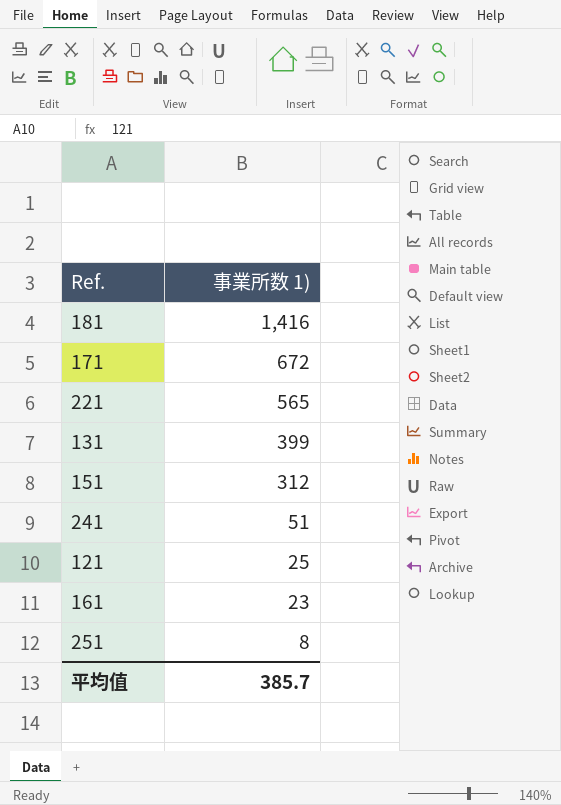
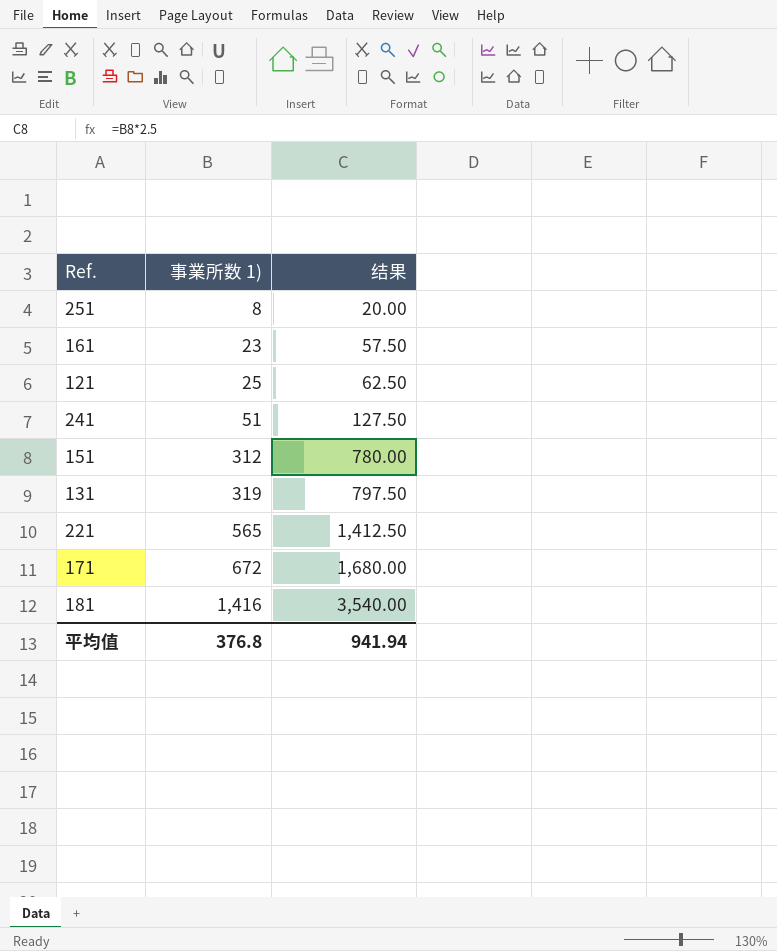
row order: 事業所数 1) descending -> 事業所数 1) ascending
column 结果 | formula: none -> [事業所数 1)] * 2.5
131 | 事業所数 1): 399 -> 319
平均值 | 事業所数 1): 385.7 -> 376.8

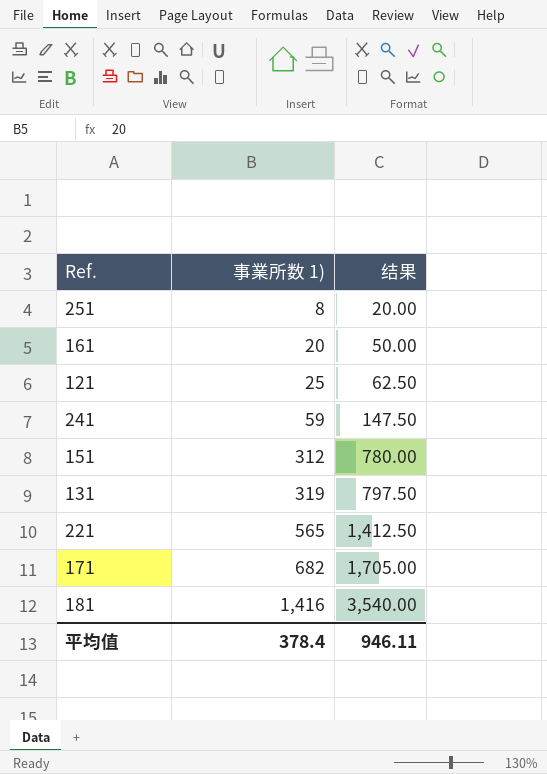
161 | 事業所数 1): 23 -> 20
161 | 结果: 57.50 -> 50.00
241 | 事業所数 1): 51 -> 59
241 | 结果: 127.50 -> 147.50
171 | 事業所数 1): 672 -> 682
171 | 结果: 1,680.00 -> 1,705.00
平均值 | 事業所数 1): 376.8 -> 378.4
平均值 | 结果: 941.94 -> 946.11

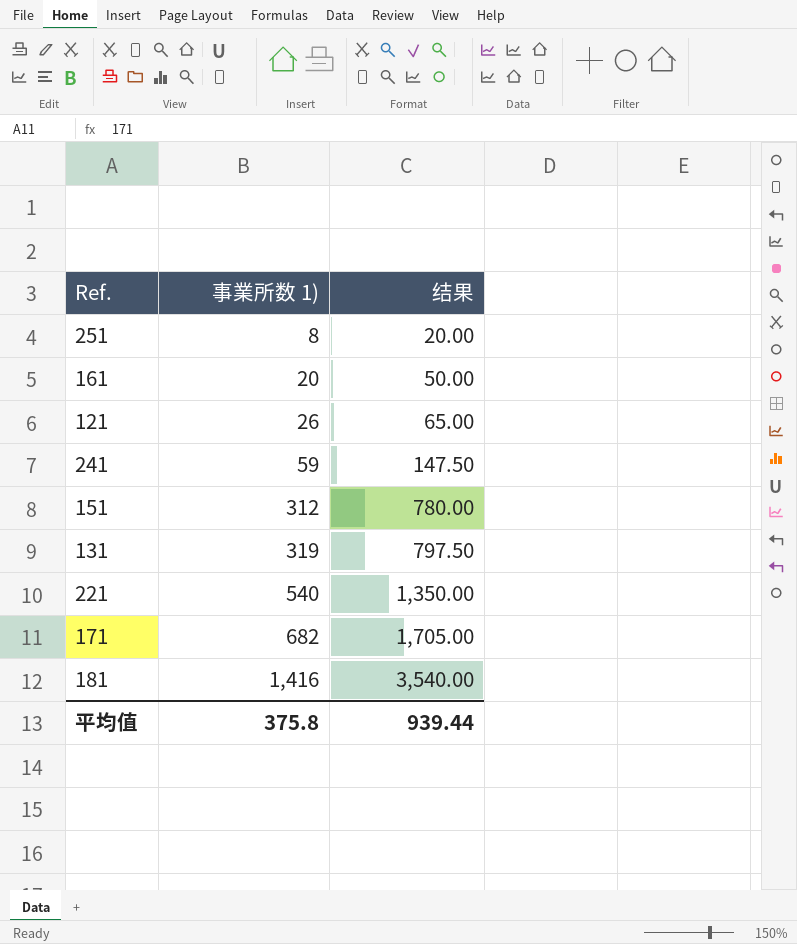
121 | 事業所数 1): 25 -> 26
121 | 结果: 62.50 -> 65.00
221 | 事業所数 1): 565 -> 540
221 | 结果: 1,412.50 -> 1,350.00
平均值 | 事業所数 1): 378.4 -> 375.8
平均值 | 结果: 946.11 -> 939.44

